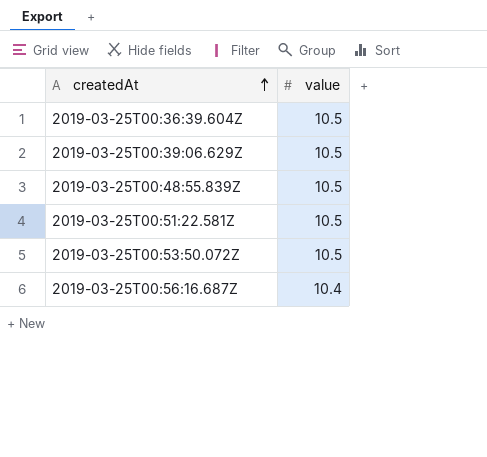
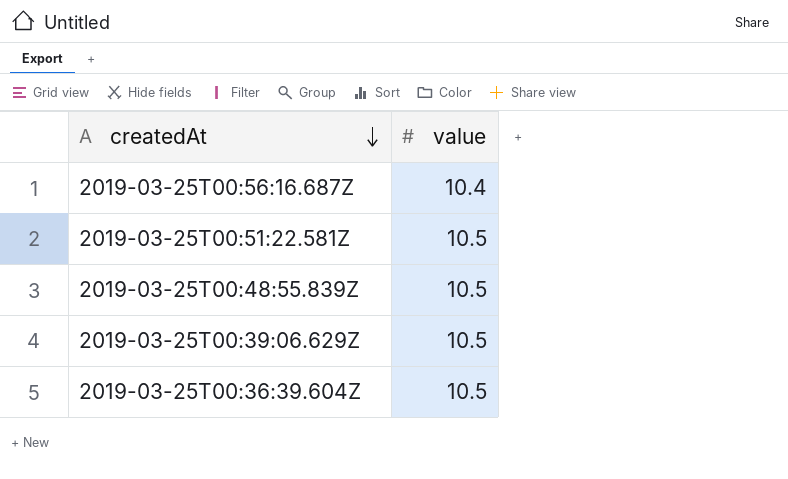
row order: createdAt ascending -> createdAt descending
row 2019-03-25T00:53:50.072Z: 10.5 -> none

